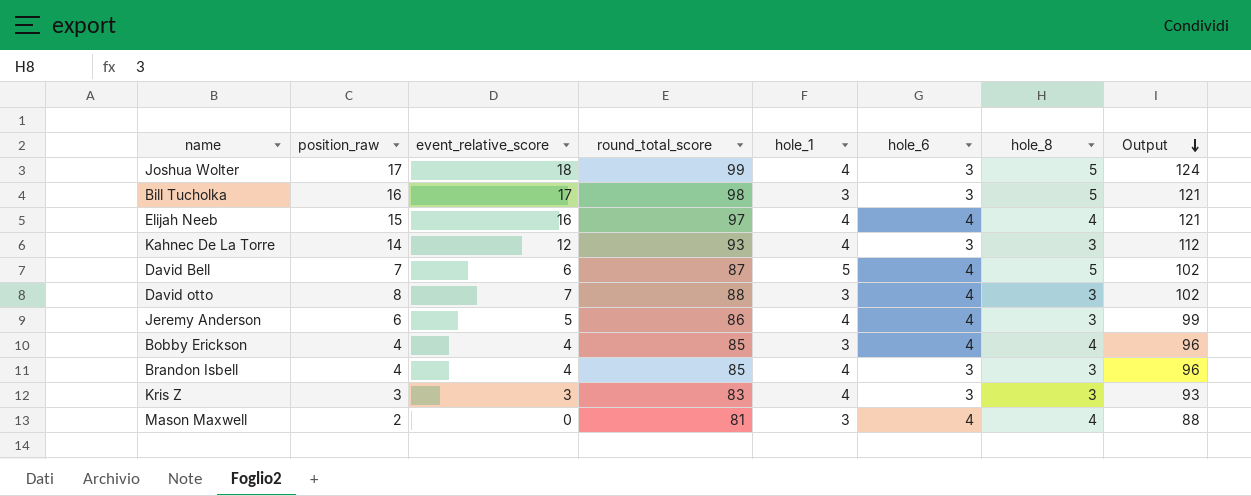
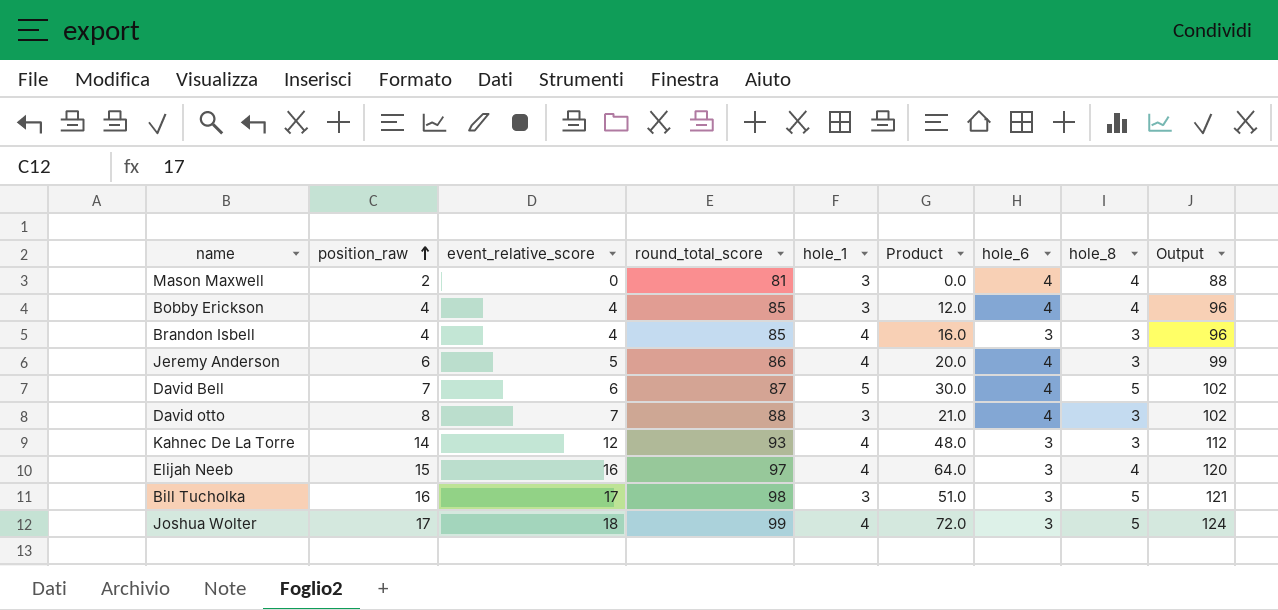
row order: Output descending -> position_raw ascending
column Product | formula: none -> [event_relative_score] * [hole_1]
row Kris Z: 3 | 3 | 83 | 4 | 3 | 3 | 93 -> none
Elijah Neeb | hole_6: 4 -> 3
Elijah Neeb | Output: 121 -> 120

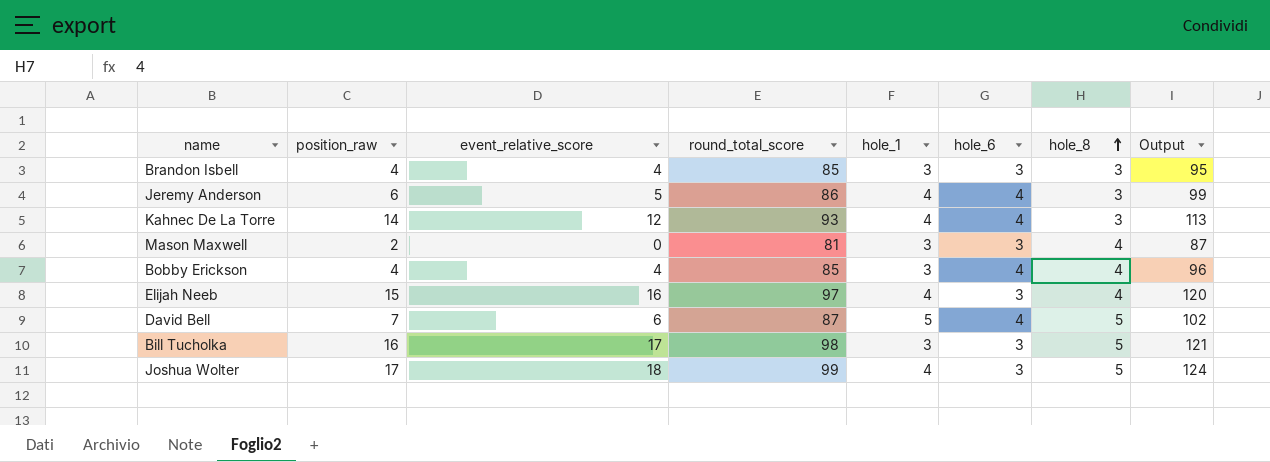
row order: position_raw ascending -> hole_8 ascending
column Product | formula: [event_relative_score] * [hole_1] -> none
row David otto: 8 | 7 | 88 | 3 | 21.0 | 4 | 3 | 102 -> none
Brandon Isbell | hole_1: 4 -> 3
Brandon Isbell | Output: 96 -> 95
Kahnec De La Torre | hole_6: 3 -> 4
Kahnec De La Torre | Output: 112 -> 113
Mason Maxwell | hole_6: 4 -> 3
Mason Maxwell | Output: 88 -> 87

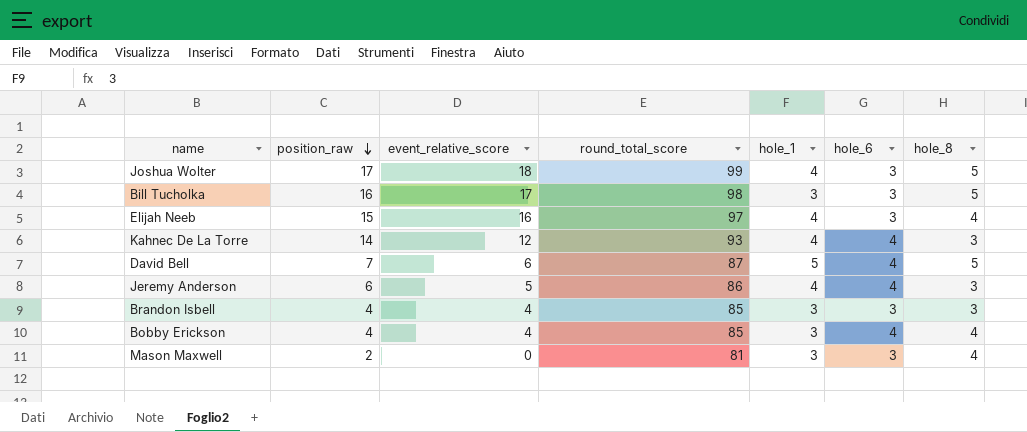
row order: hole_8 ascending -> position_raw descending
column Output | formula: [event_relative_score] + [round_total_score] + [hole_1] + [hole_6] -> none

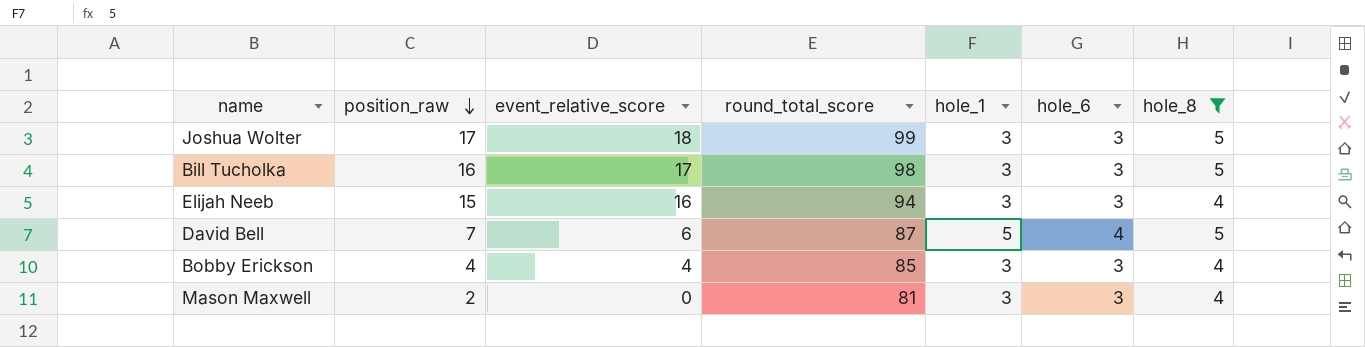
filter: none -> hole_8 != 3
Joshua Wolter | hole_1: 4 -> 3
Elijah Neeb | round_total_score: 97 -> 94
Elijah Neeb | hole_1: 4 -> 3
Bobby Erickson | hole_6: 4 -> 3

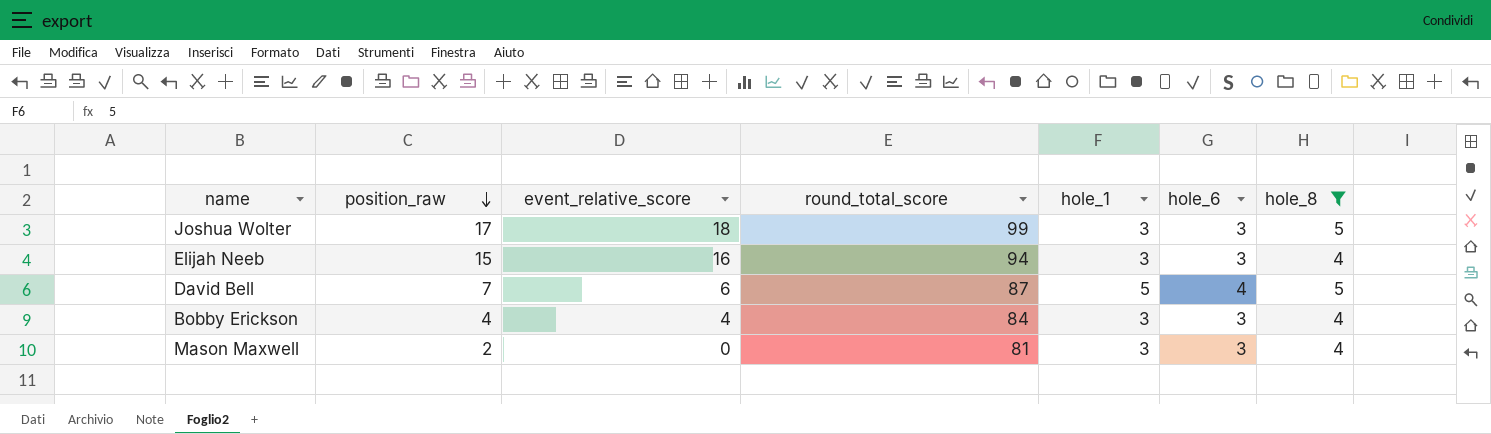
row Bill Tucholka: 16 | 17 | 98 | 3 | 3 | 5 -> none
Bobby Erickson | round_total_score: 85 -> 84

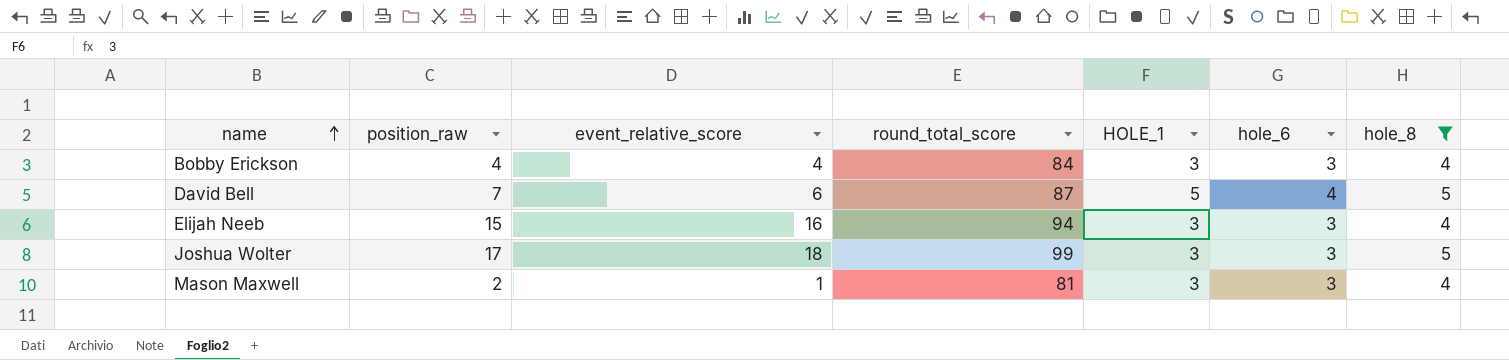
row order: position_raw descending -> name ascending
column name: hole_1 -> HOLE_1
Mason Maxwell | event_relative_score: 0 -> 1

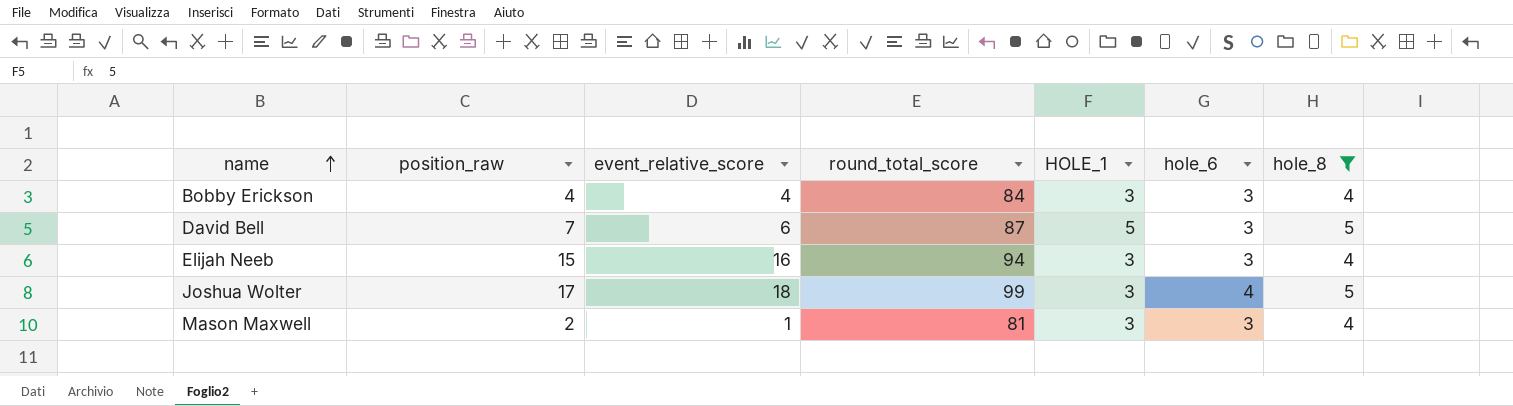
David Bell | hole_6: 4 -> 3
Joshua Wolter | hole_6: 3 -> 4

